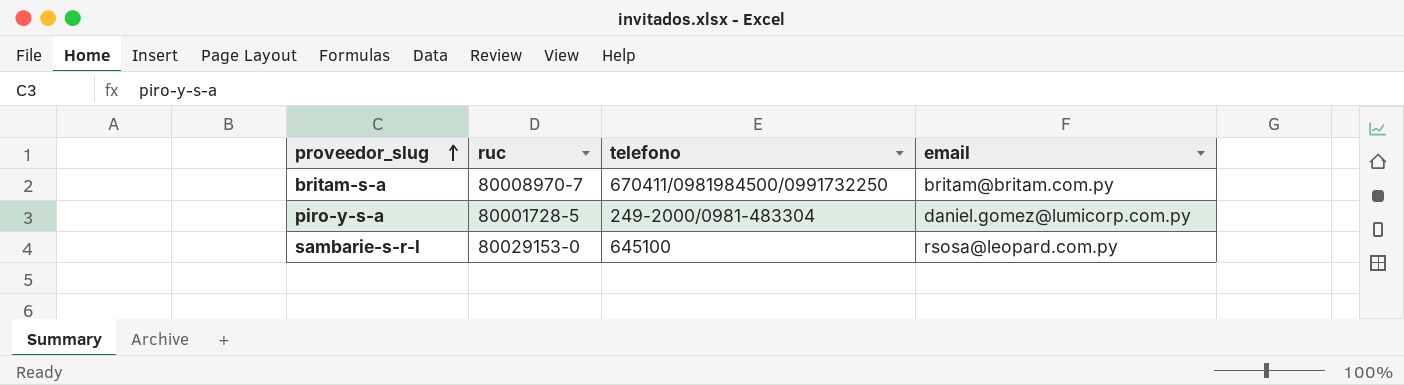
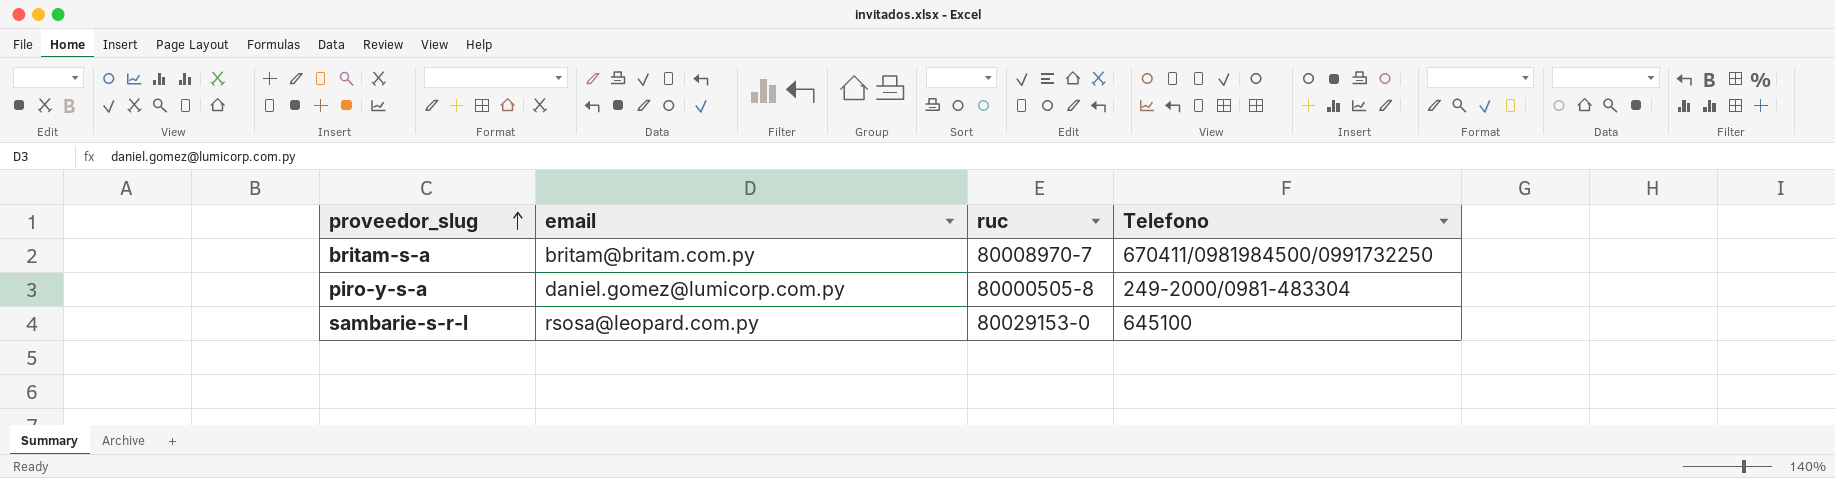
column email | position: 4 -> 2
column name: telefono -> Telefono
piro-y-s-a | ruc: 80001728-5 -> 80000505-8

